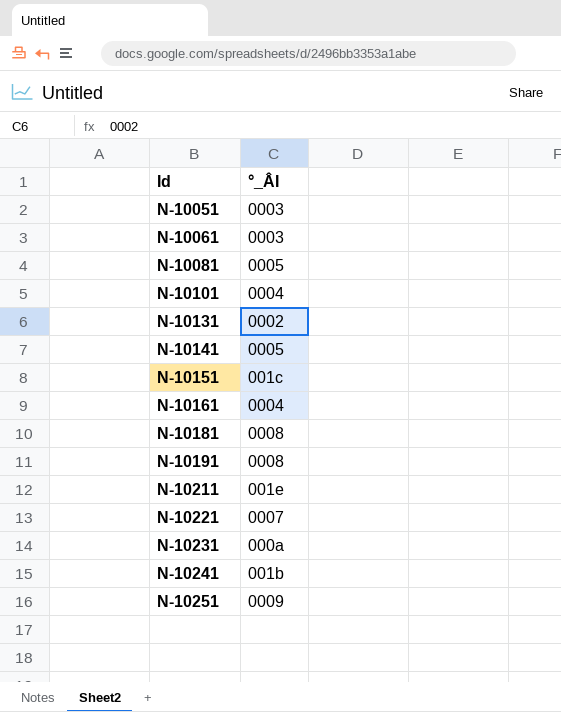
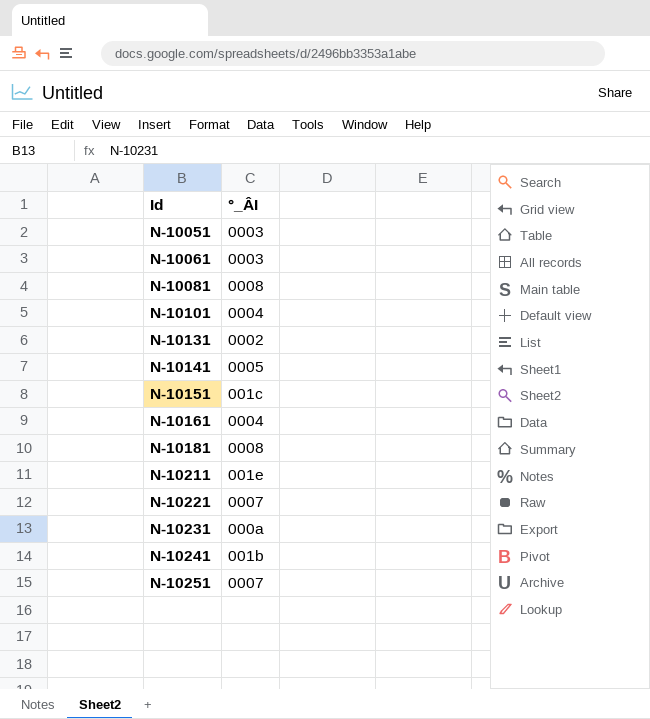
row N-10191: 0008 -> none
N-10081 | °_ÂI: 0005 -> 0008
N-10251 | °_ÂI: 0009 -> 0007

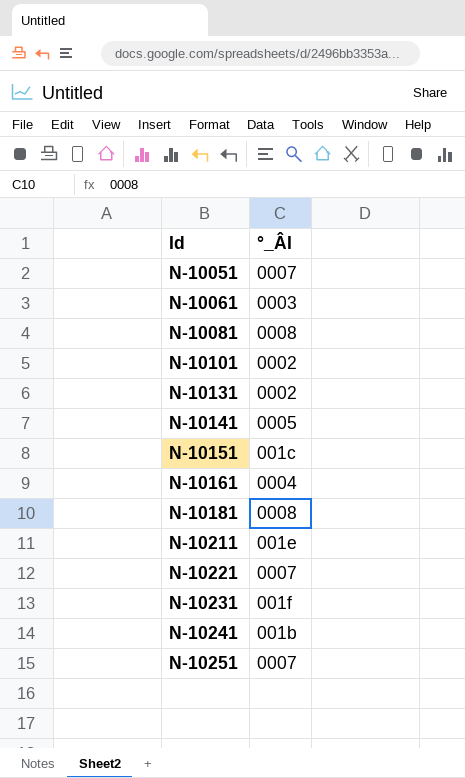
N-10051 | °_ÂI: 0003 -> 0007
N-10101 | °_ÂI: 0004 -> 0002
N-10231 | °_ÂI: 000a -> 001f

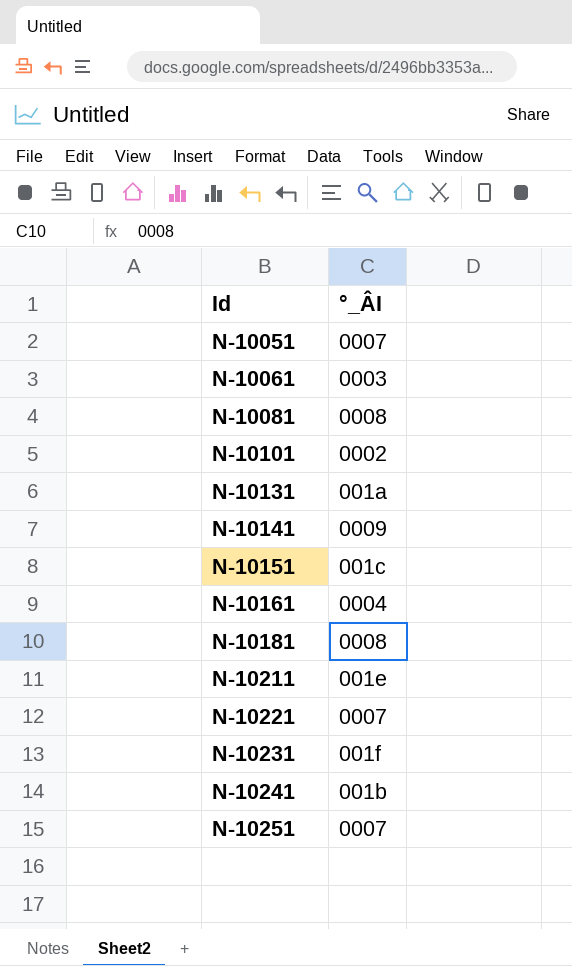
N-10131 | °_ÂI: 0002 -> 001a
N-10141 | °_ÂI: 0005 -> 0009

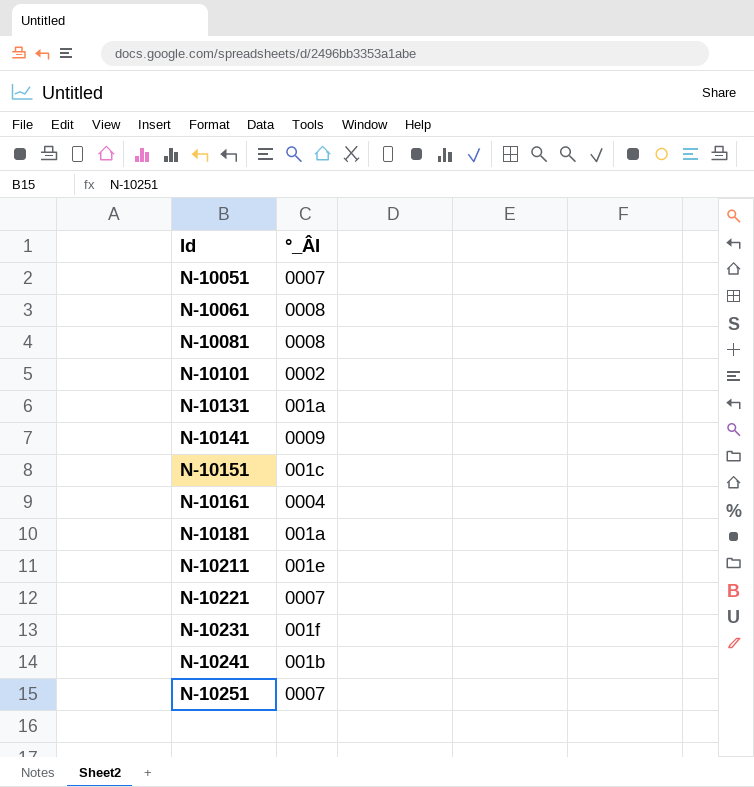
N-10061 | °_ÂI: 0003 -> 0008
N-10181 | °_ÂI: 0008 -> 001a

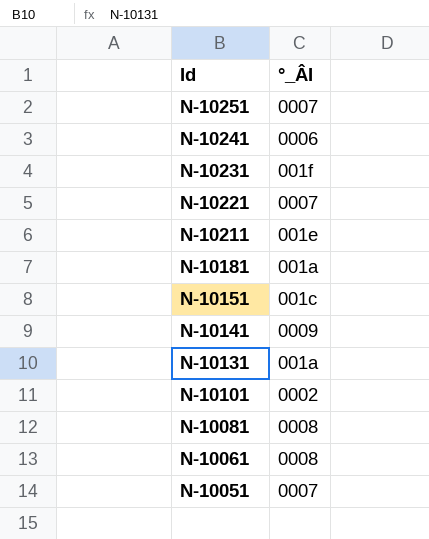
row order: Id ascending -> Id descending
row N-10161: 0004 -> none
N-10241 | °_ÂI: 001b -> 0006

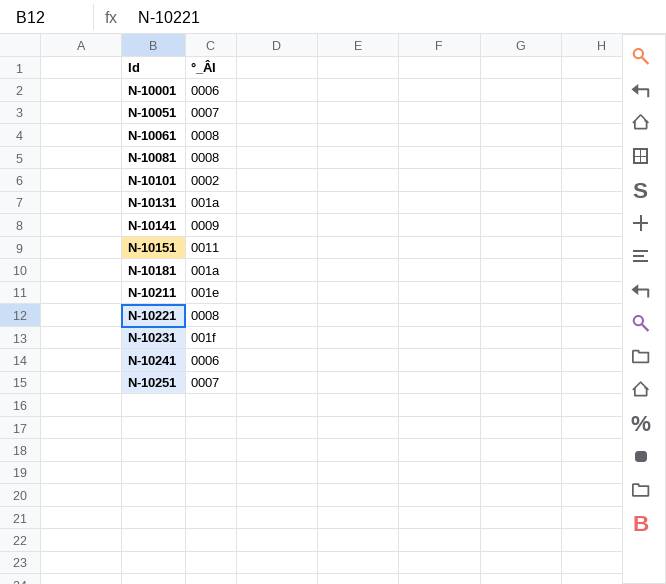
row order: Id descending -> Id ascending
row N-10001: none -> 0006
N-10151 | °_ÂI: 001c -> 0011
N-10221 | °_ÂI: 0007 -> 0008

